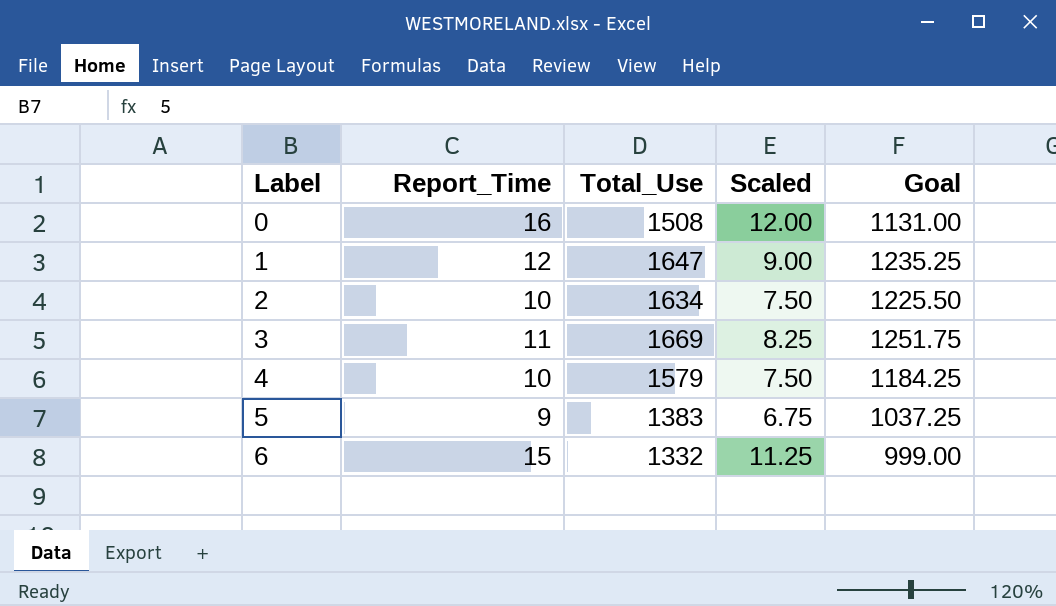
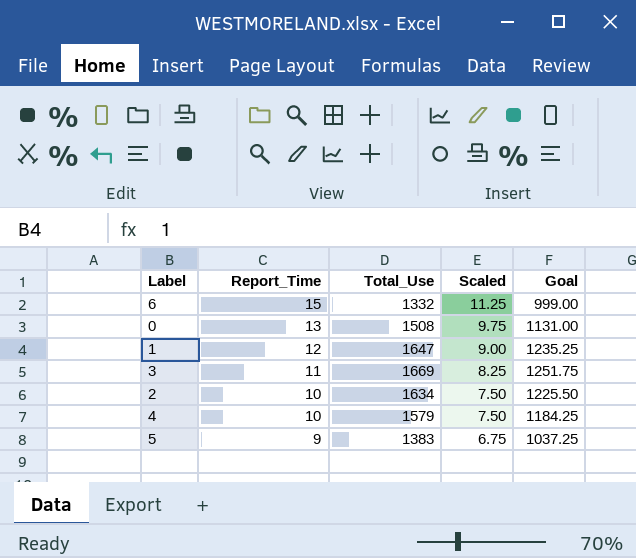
row order: Label ascending -> Report_Time descending
0 | Report_Time: 16 -> 13
0 | Scaled: 12.00 -> 9.75

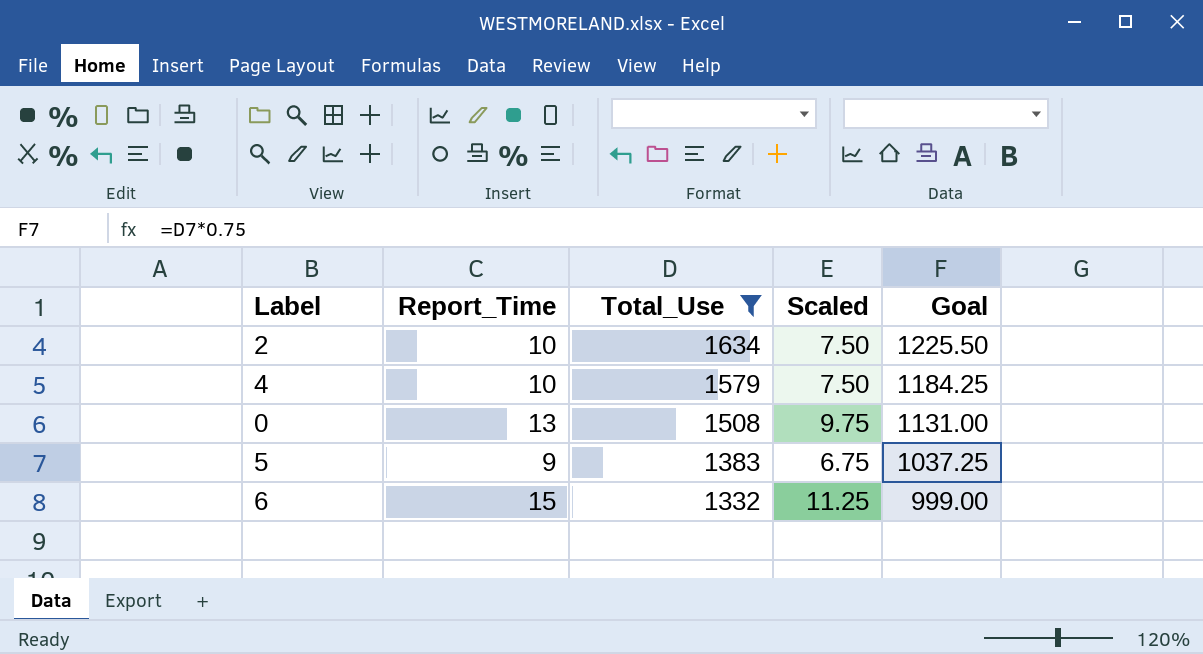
filter: none -> Total_Use <= 1634
row order: Report_Time descending -> Total_Use descending

